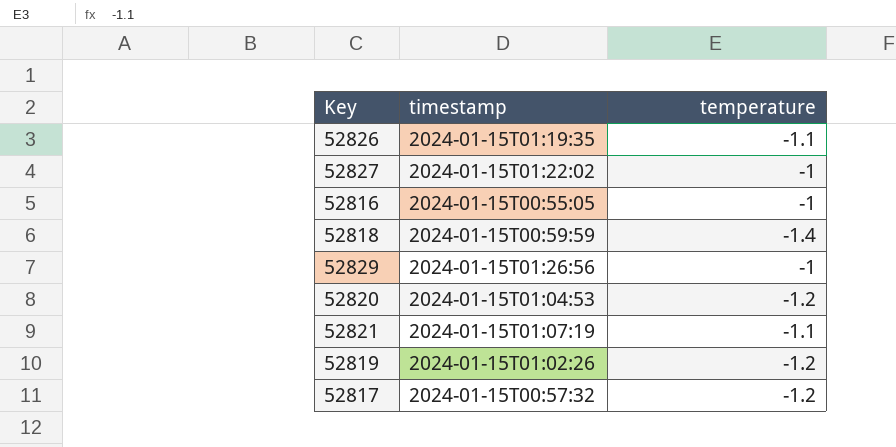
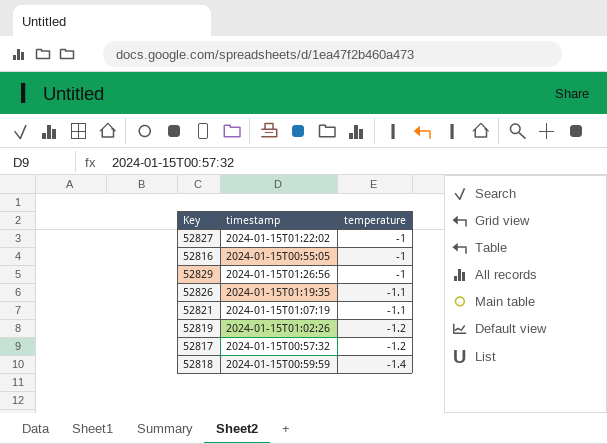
row order: none -> temperature descending
row 52820: 2024-01-15T01:04:53 | -1.2 -> none

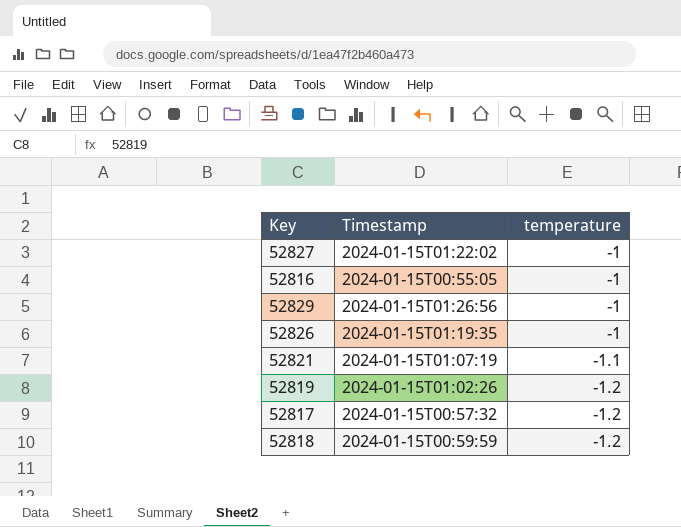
column name: timestamp -> Timestamp
52826 | temperature: -1.1 -> -1
52818 | temperature: -1.4 -> -1.2

